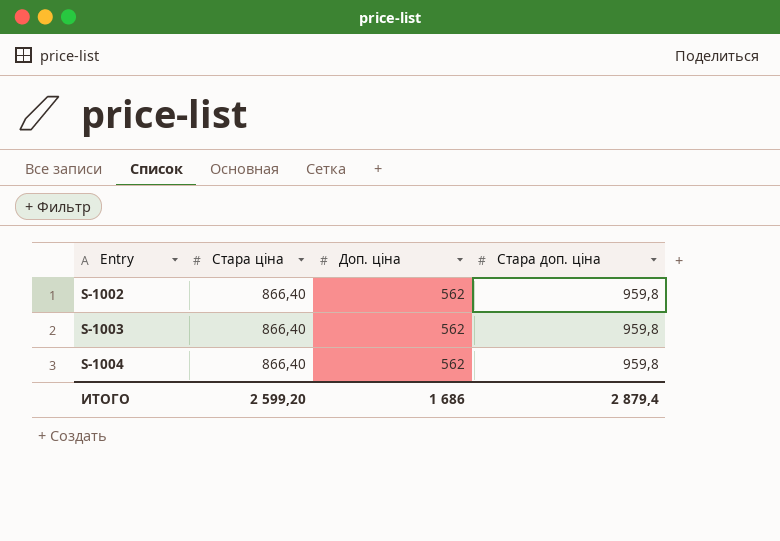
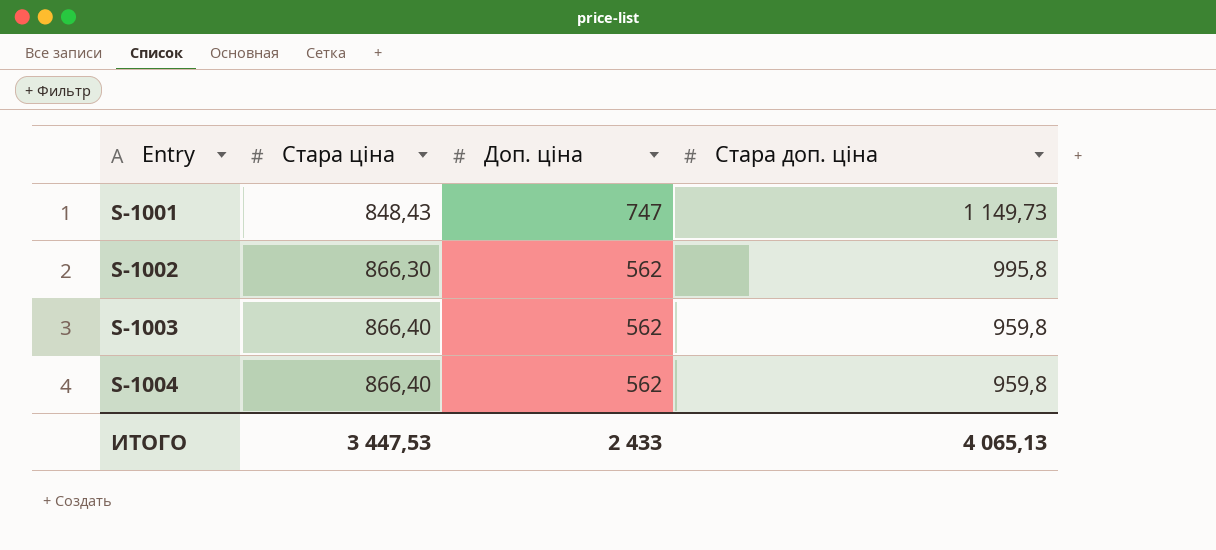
row S-1001: none -> 848,43 | 747 | 1 149,73
S-1002 | Стара ціна: 866,40 -> 866,30
S-1002 | Стара доп. ціна: 959,8 -> 995,8
ИТОГО | Стара ціна: 2 599,20 -> 3 447,53
ИТОГО | Доп. ціна: 1 686 -> 2 433
ИТОГО | Стара доп. ціна: 2 879,4 -> 4 065,13

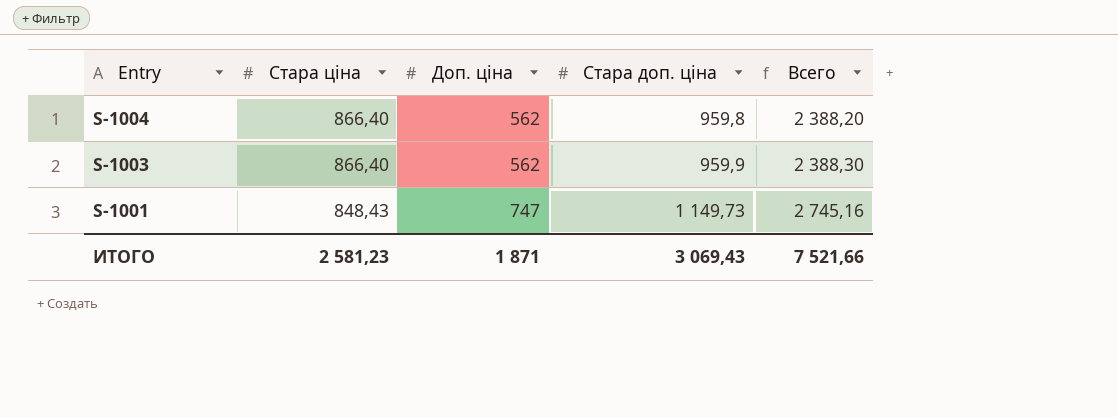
row order: Entry ascending -> Entry descending
column Всего | formula: none -> [Стара ціна] + [Доп. ціна] + [Стара доп. ціна]
row S-1002: 866,30 | 562 | 995,8 -> none
S-1003 | Стара доп. ціна: 959,8 -> 959,9
ИТОГО | Стара ціна: 3 447,53 -> 2 581,23
ИТОГО | Доп. ціна: 2 433 -> 1 871
ИТОГО | Стара доп. ціна: 4 065,13 -> 3 069,43

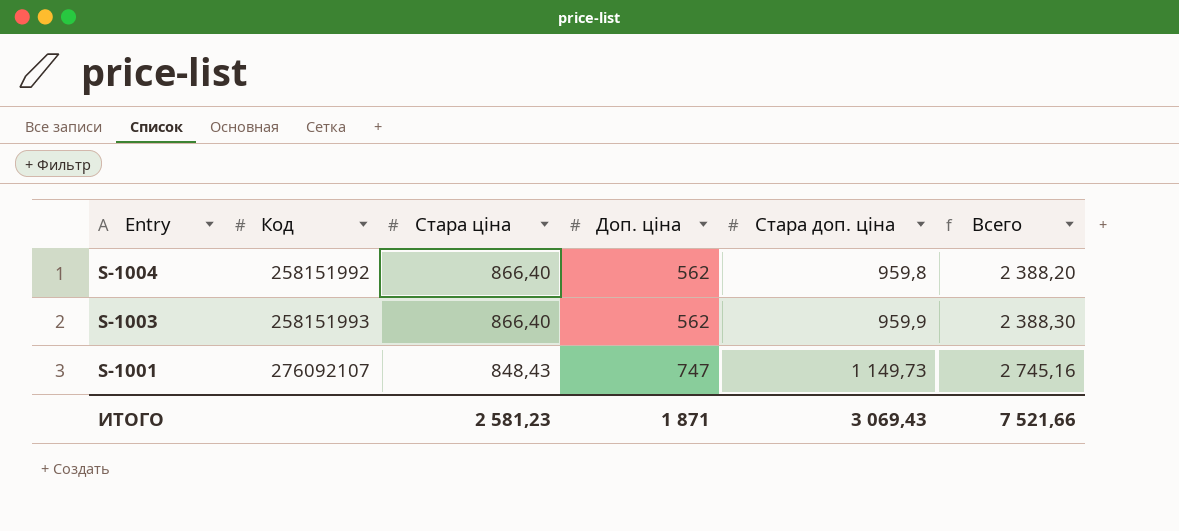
column Код | position: none -> 2

